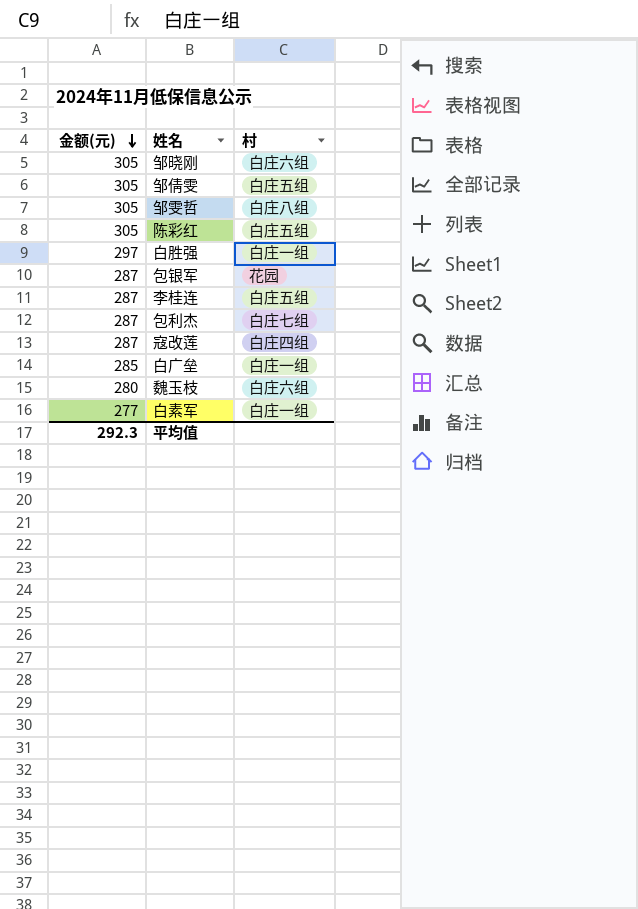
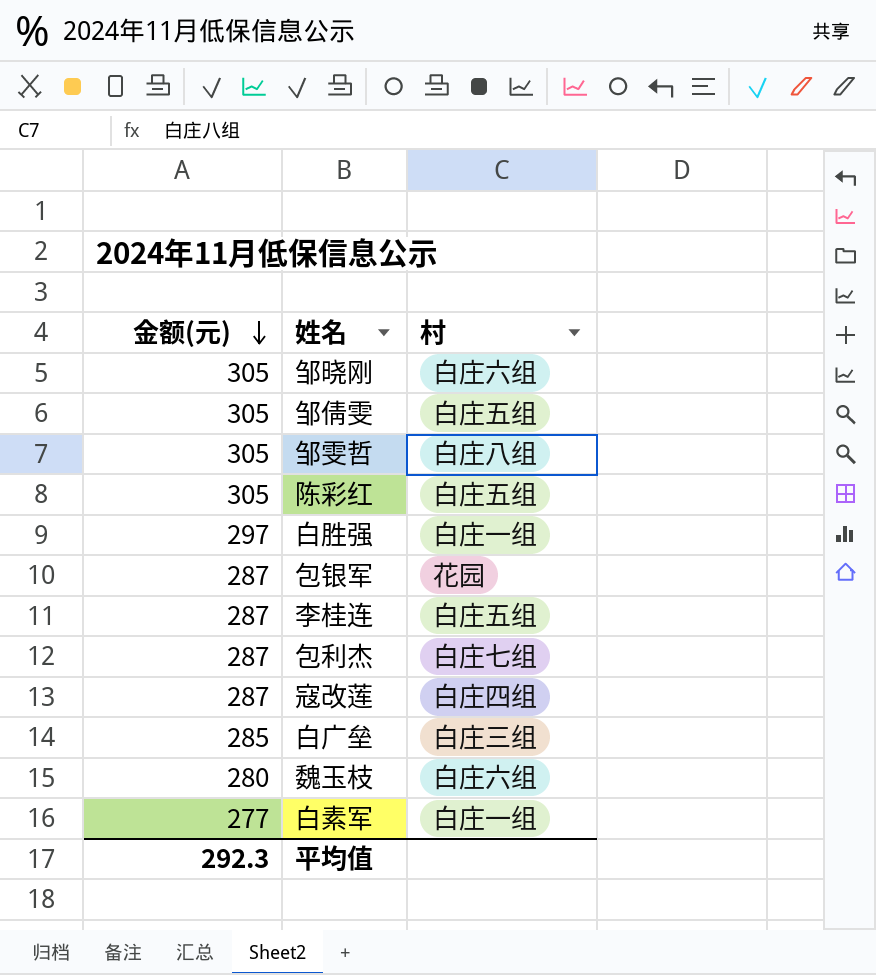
白广垒 | 村: 白庄一组 -> 白庄三组

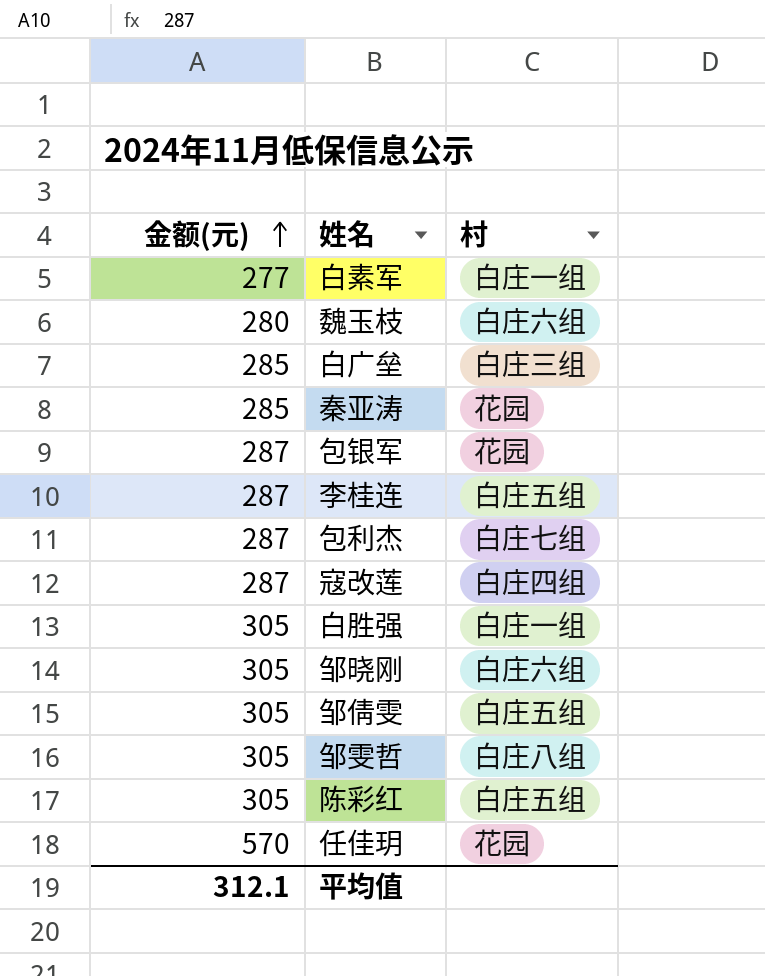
row order: 金额(元) descending -> 金额(元) ascending
row 秦亚涛: none -> 285 | 花园
白胜强 | 金额(元): 297 -> 305
row 任佳玥: none -> 570 | 花园
平均值 | 金额(元): 292.3 -> 312.1

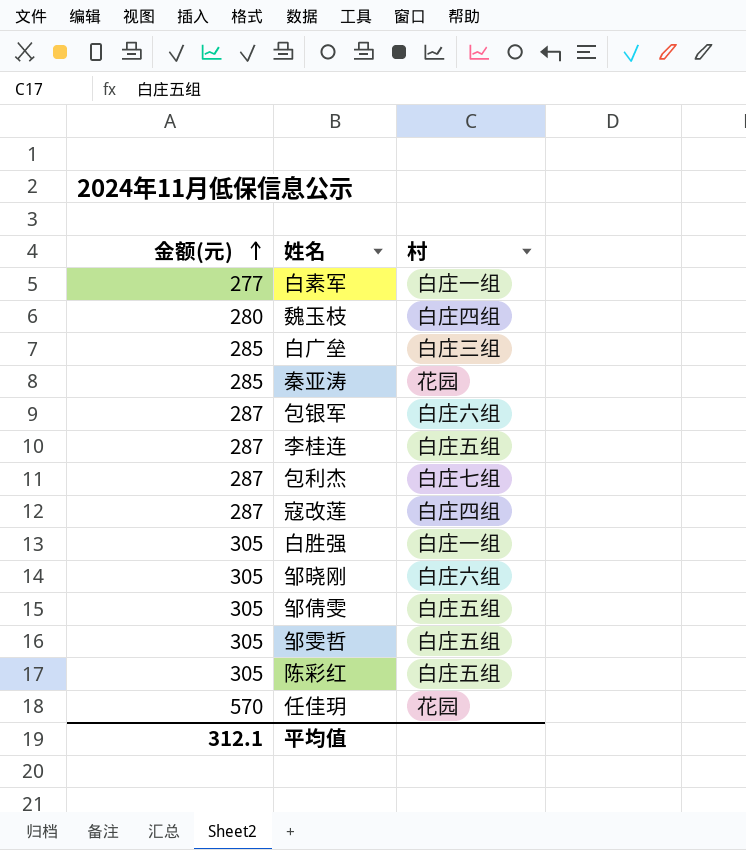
魏玉枝 | 村: 白庄六组 -> 白庄四组
包银军 | 村: 花园 -> 白庄六组
邹雯哲 | 村: 白庄八组 -> 白庄五组

